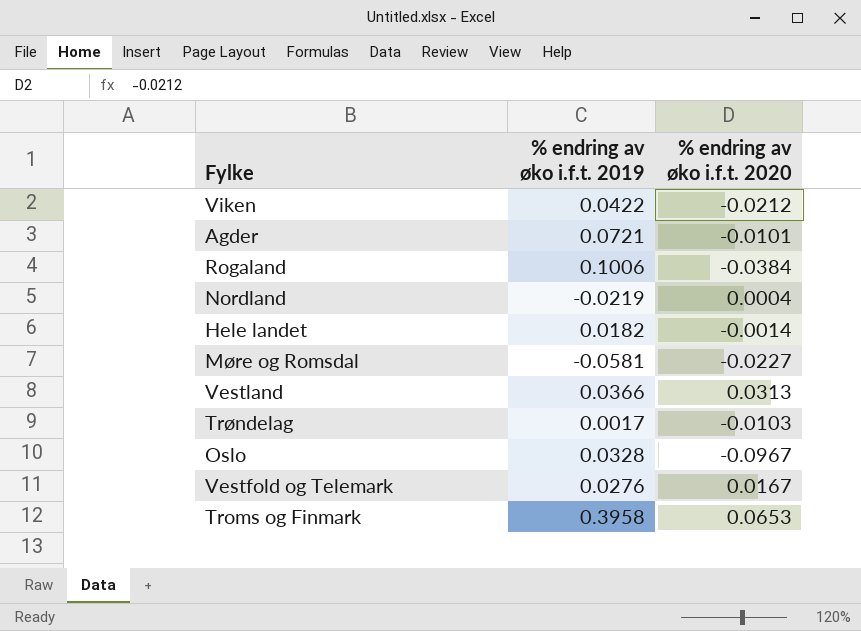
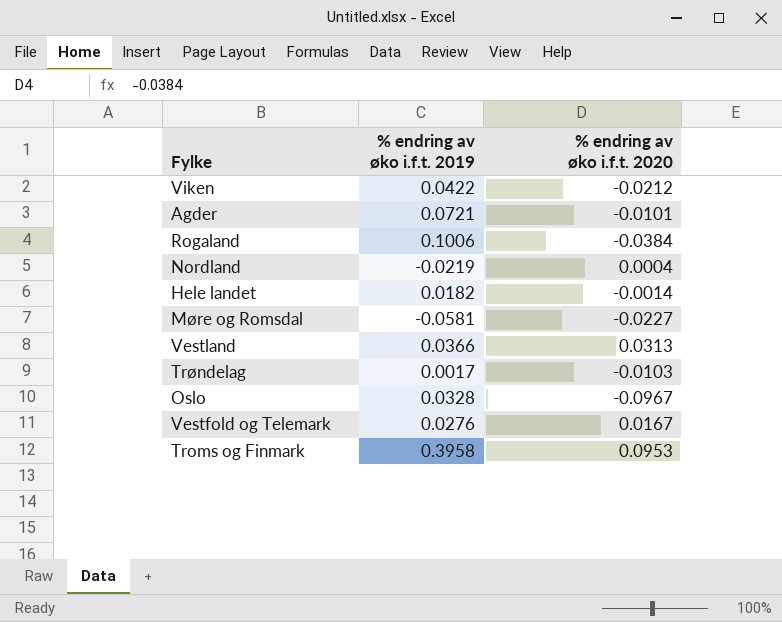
Troms og Finmark | % endring av øko i.f.t. 2020: 0.0653 -> 0.0953

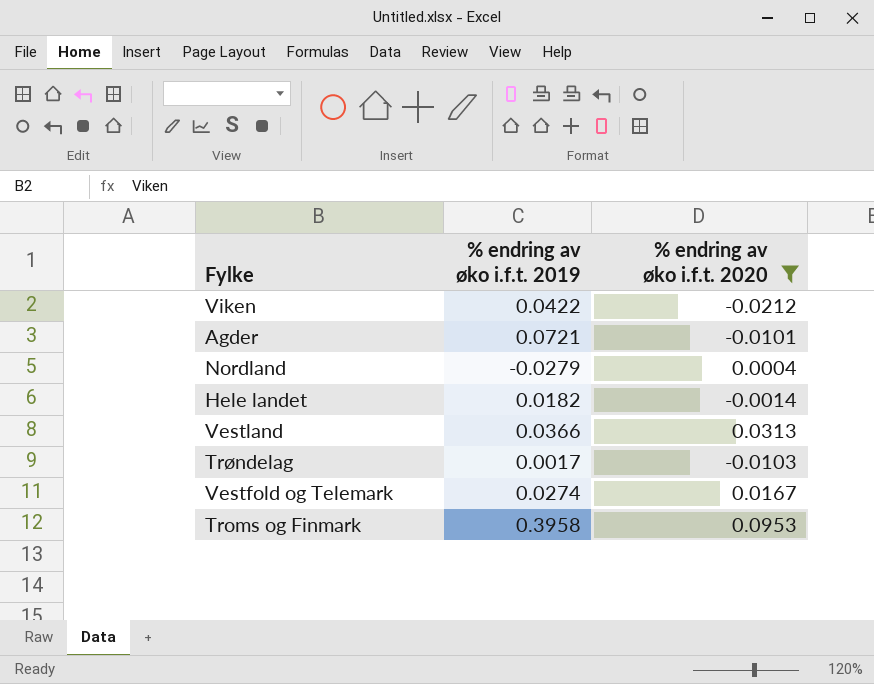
filter: none -> % endring av øko i.f.t. 2020 >= -0.0212
Nordland | % endring av øko i.f.t. 2019: -0.0219 -> -0.0279
Vestfold og Telemark | % endring av øko i.f.t. 2019: 0.0276 -> 0.0274

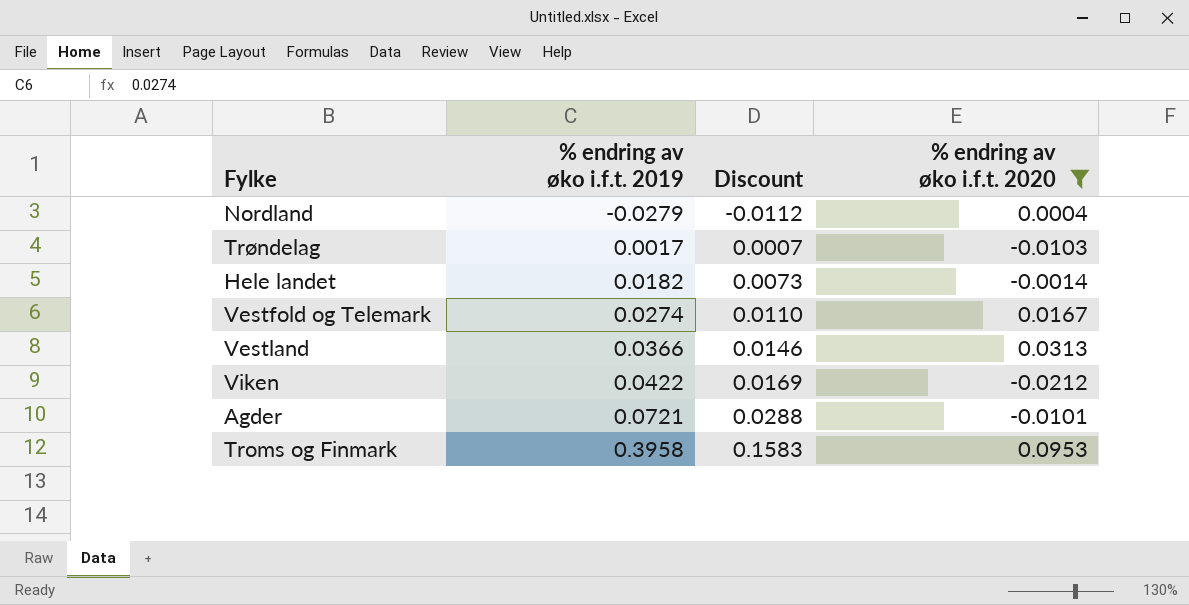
row order: none -> % endring av øko i.f.t. 2019 ascending
column Discount | formula: none -> [% endring av øko i.f.t. 2019] * 0.4

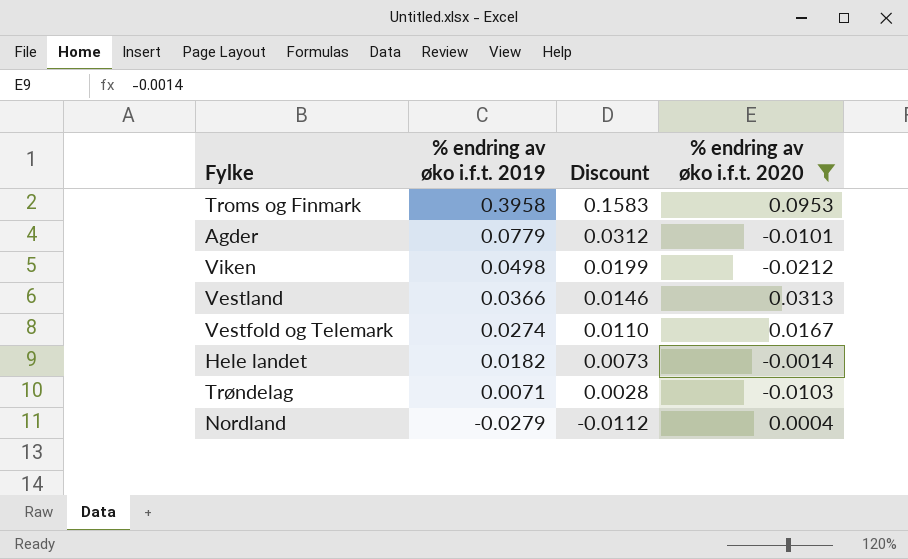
row order: % endring av øko i.f.t. 2019 ascending -> % endring av øko i.f.t. 2019 descending
Agder | % endring av øko i.f.t. 2019: 0.0721 -> 0.0779
Agder | Discount: 0.0288 -> 0.0312
Viken | % endring av øko i.f.t. 2019: 0.0422 -> 0.0498
Viken | Discount: 0.0169 -> 0.0199
Trøndelag | % endring av øko i.f.t. 2019: 0.0017 -> 0.0071
Trøndelag | Discount: 0.0007 -> 0.0028

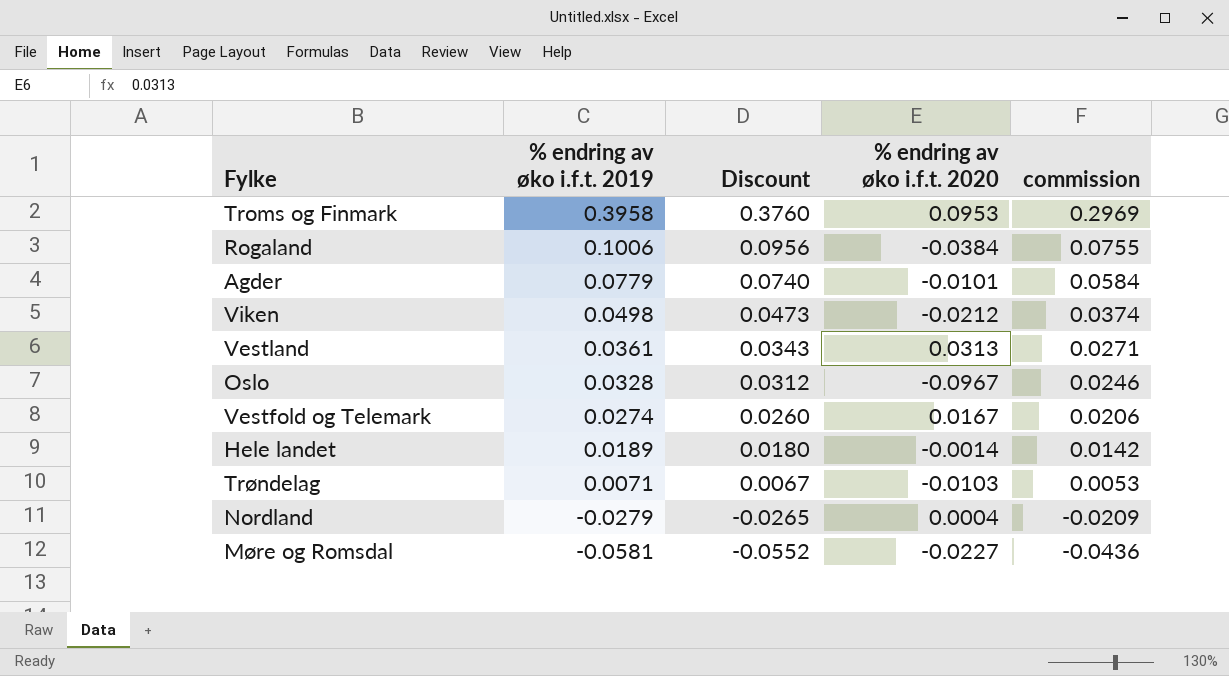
filter: % endring av øko i.f.t. 2020 >= -0.0212 -> none
column Discount | formula: [% endring av øko i.f.t. 2019] * 0.4 -> [% endring av øko i.f.t. 2019] * 0.95
column commission | formula: none -> [% endring av øko i.f.t. 2019] * 0.75
Vestland | % endring av øko i.f.t. 2019: 0.0366 -> 0.0361
Hele landet | % endring av øko i.f.t. 2019: 0.0182 -> 0.0189

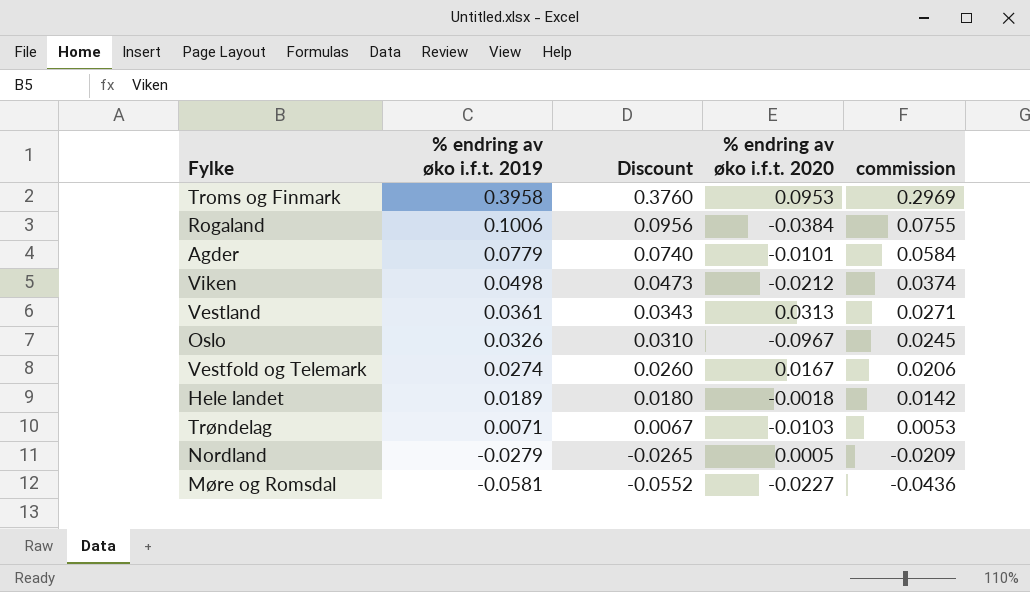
Oslo | % endring av øko i.f.t. 2019: 0.0328 -> 0.0326
Oslo | Discount: 0.0312 -> 0.0310
Oslo | commission: 0.0246 -> 0.0245
Hele landet | % endring av øko i.f.t. 2020: -0.0014 -> -0.0018
Nordland | % endring av øko i.f.t. 2020: 0.0004 -> 0.0005

